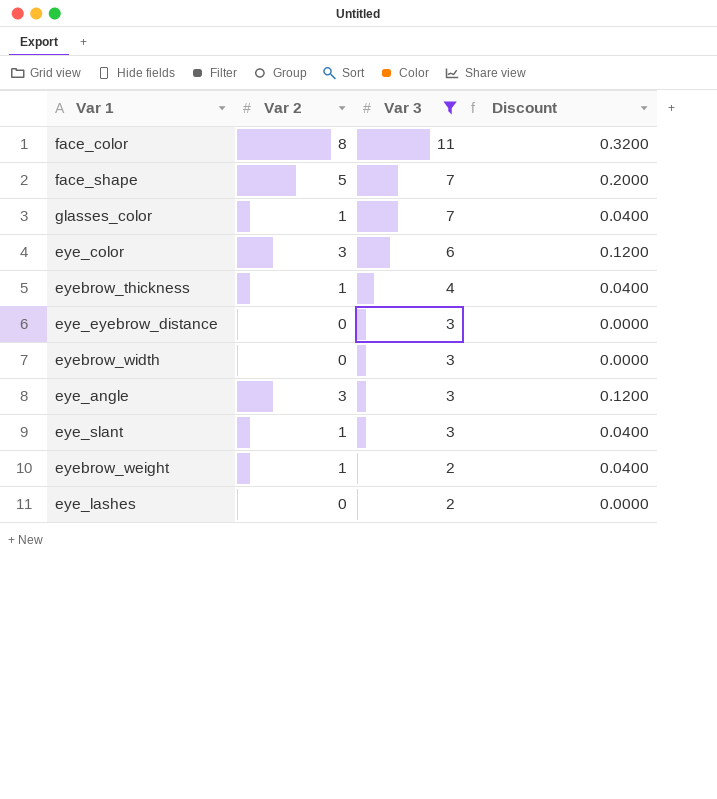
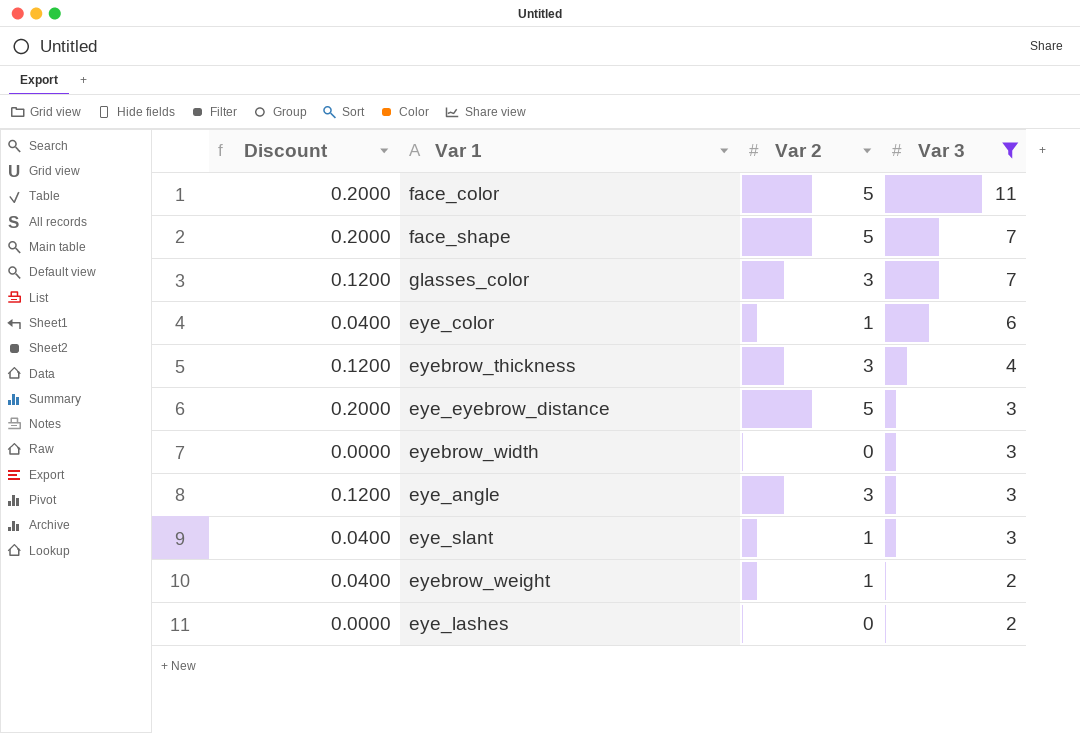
column Discount | position: 4 -> 1
face_color | Discount: 0.3200 -> 0.2000
face_color | Var 2: 8 -> 5
glasses_color | Discount: 0.0400 -> 0.1200
glasses_color | Var 2: 1 -> 3
eye_color | Discount: 0.1200 -> 0.0400
eye_color | Var 2: 3 -> 1
eyebrow_thickness | Discount: 0.0400 -> 0.1200
eyebrow_thickness | Var 2: 1 -> 3
eye_eyebrow_distance | Discount: 0.0000 -> 0.2000
eye_eyebrow_distance | Var 2: 0 -> 5

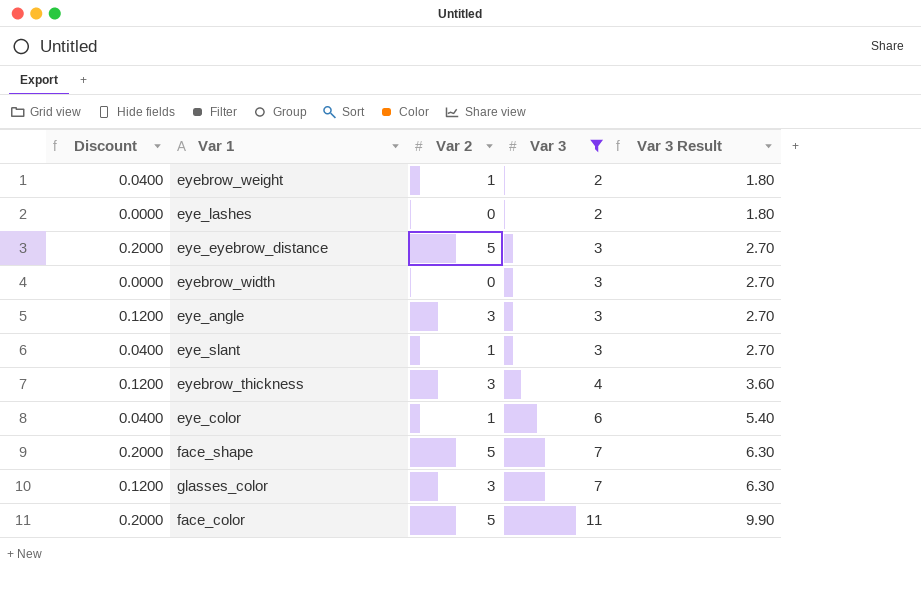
row order: Var 3 descending -> Var 3 ascending
column Var 3 Result | formula: none -> [Var 3] * 0.9

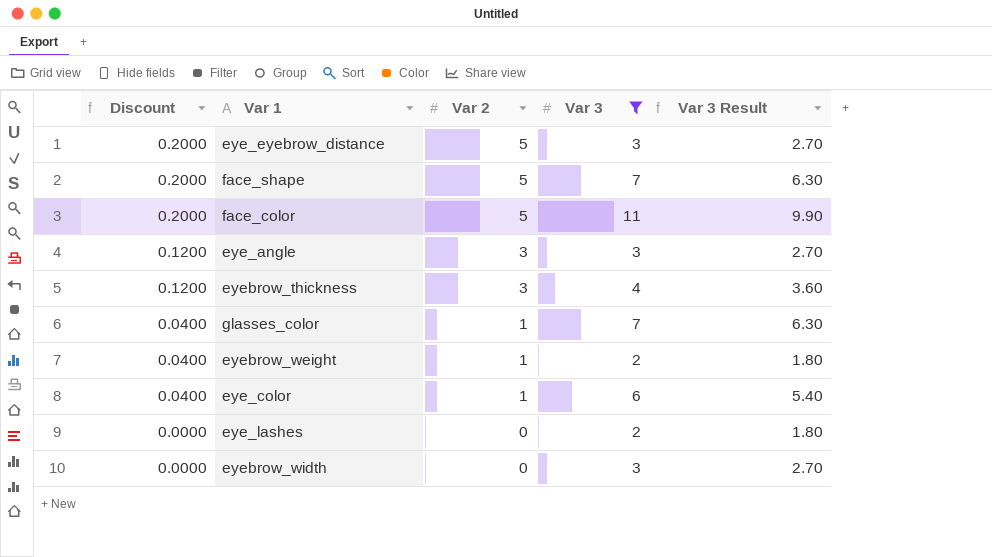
row order: Var 3 ascending -> Discount descending
row eye_slant: 0.0400 | 1 | 3 | 2.70 -> none
glasses_color | Discount: 0.1200 -> 0.0400
glasses_color | Var 2: 3 -> 1

